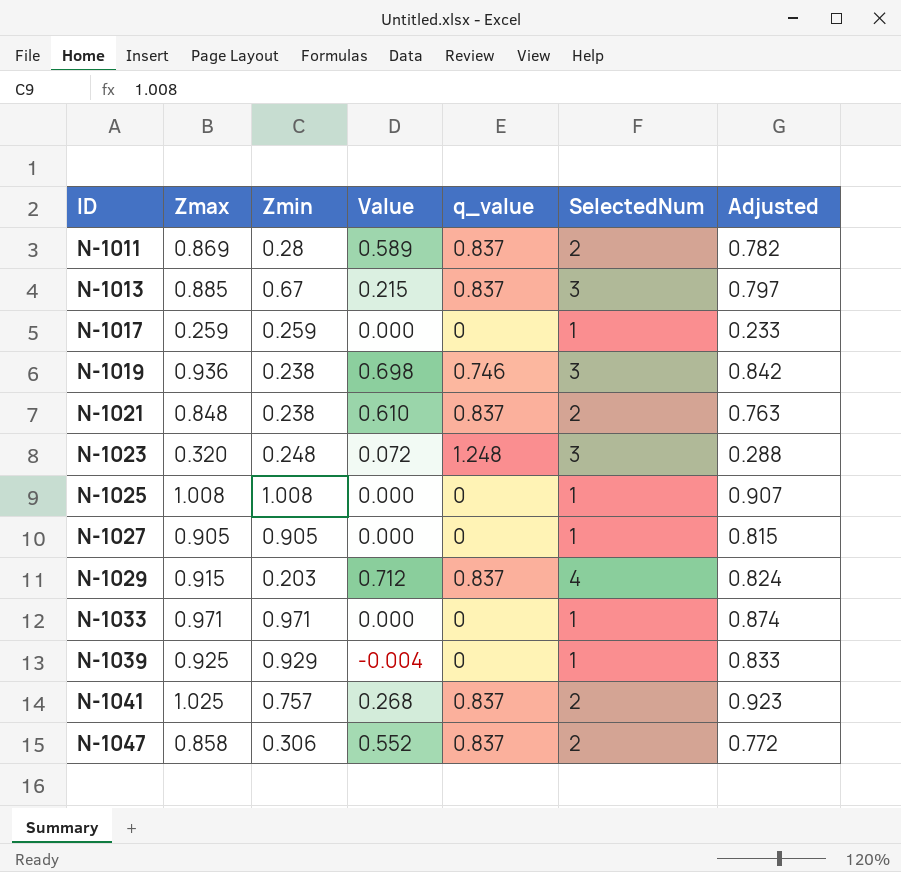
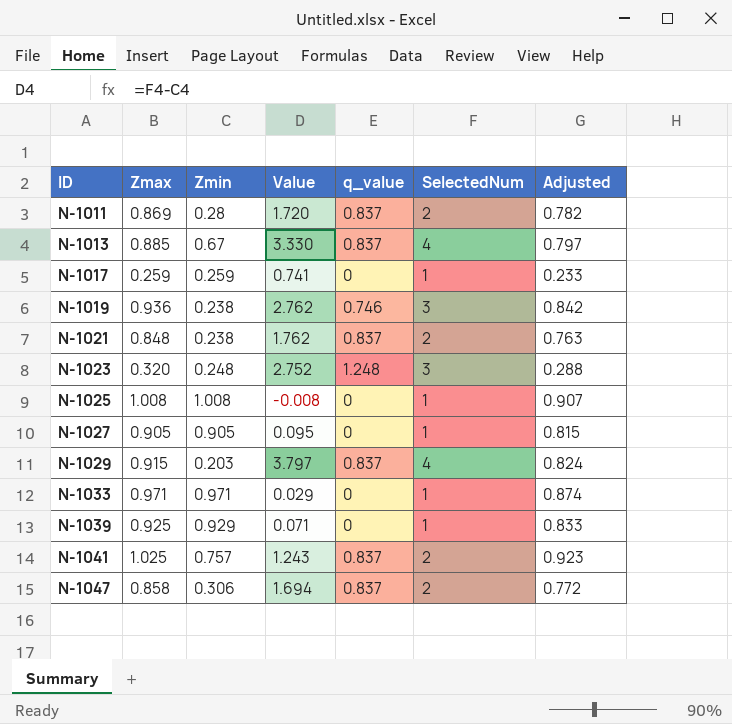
column Value | formula: [Zmax] - [Zmin] -> [SelectedNum] - [Zmin]
N-1013 | SelectedNum: 3 -> 4

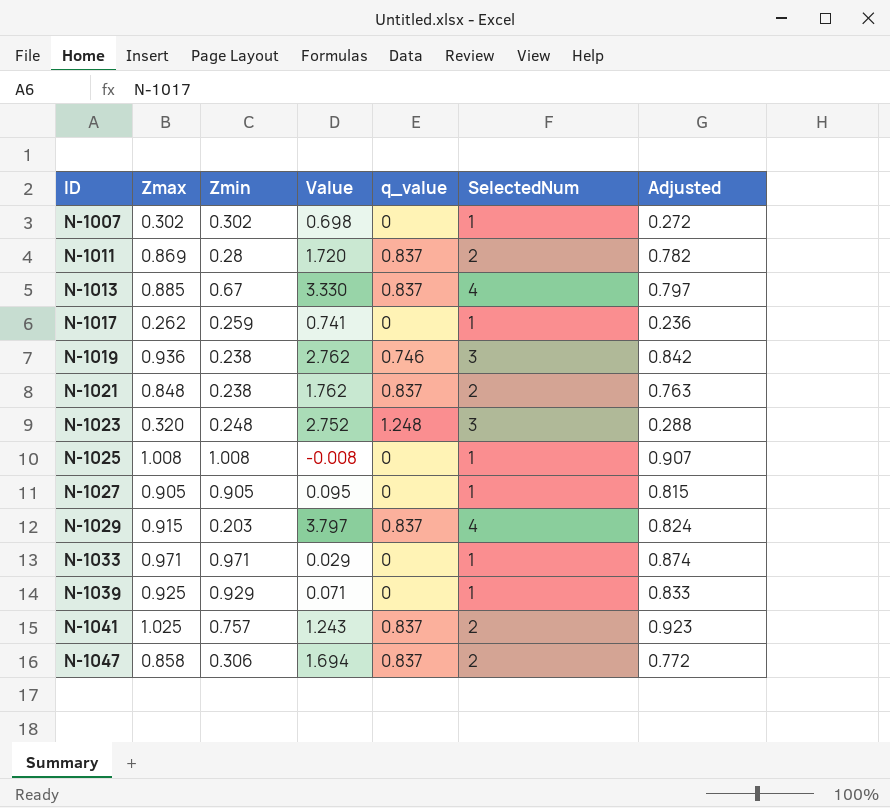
row N-1007: none -> 0.302 | 0.302 | 0.698 | 0 | 1 | 0.272
N-1017 | Zmax: 0.259 -> 0.262
N-1017 | Adjusted: 0.233 -> 0.236

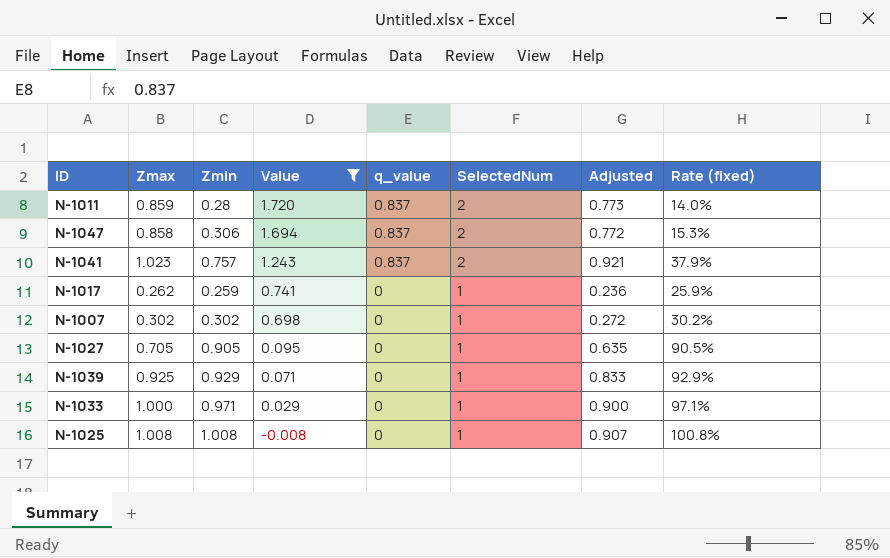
filter: none -> Value <= 1.720
row order: ID ascending -> Value descending
column Rate (fixed) | formula: none -> [Zmin] / [SelectedNum]
N-1011 | Zmax: 0.869 -> 0.859
N-1011 | Adjusted: 0.782 -> 0.773
N-1041 | Zmax: 1.025 -> 1.023
N-1041 | Adjusted: 0.923 -> 0.921
N-1027 | Zmax: 0.905 -> 0.705
N-1027 | Adjusted: 0.815 -> 0.635
N-1033 | Zmax: 0.971 -> 1.000
N-1033 | Adjusted: 0.874 -> 0.900

